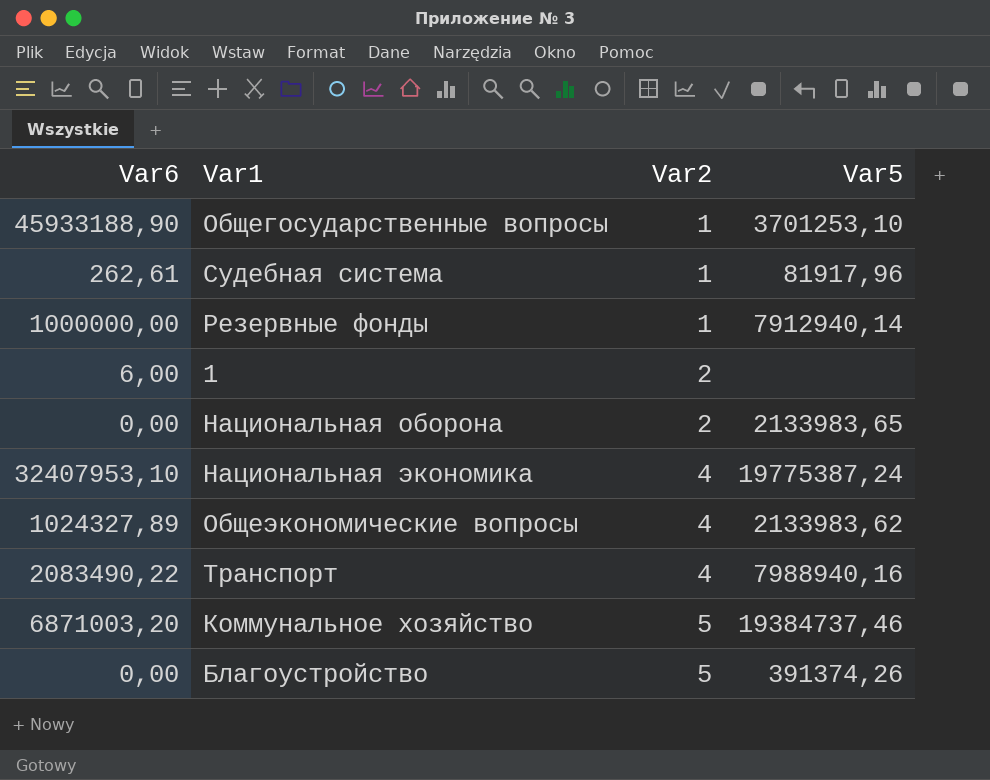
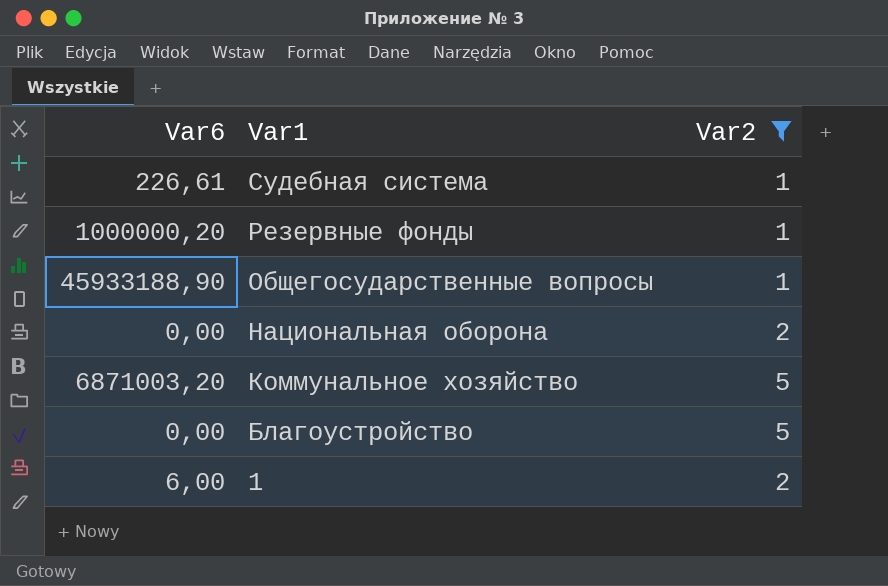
filter: none -> Var2 != 4
row order: Var2 ascending -> Var1 descending
column Var5 | position: 4 -> none
Судебная система | Var6: 262,61 -> 226,61
Резервные фонды | Var6: 1000000,00 -> 1000000,20

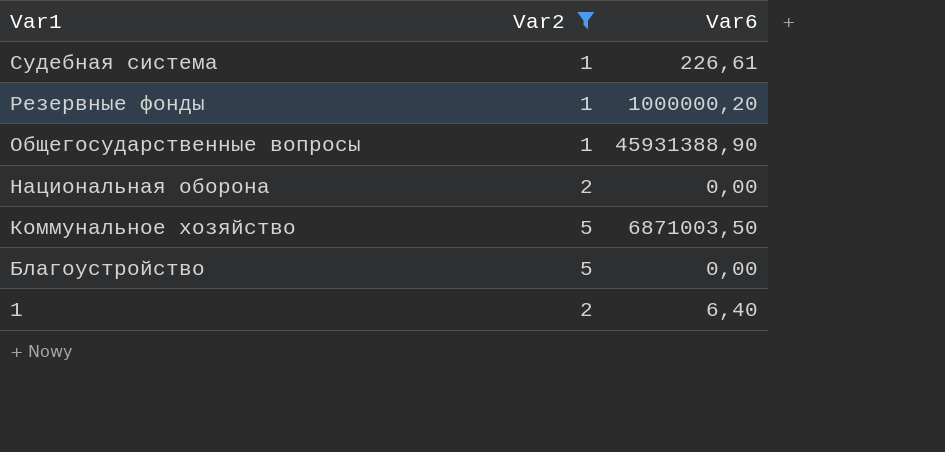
column Var6 | position: 1 -> 3
Общегосударственные вопросы | Var6: 45933188,90 -> 45931388,90
Коммунальное хозяйство | Var6: 6871003,20 -> 6871003,50
1 | Var6: 6,00 -> 6,40

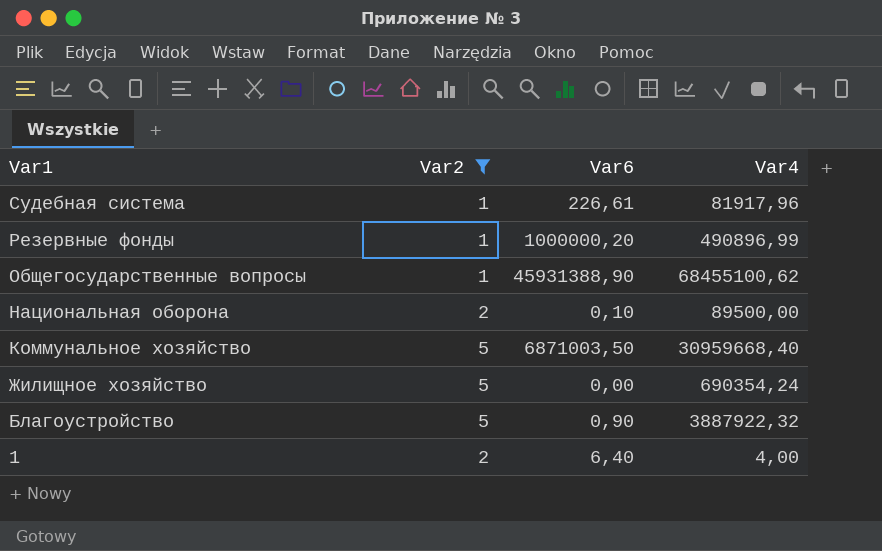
column Var4 | position: none -> 4
Национальная оборона | Var6: 0,00 -> 0,10
row Жилищное хозяйство: none -> 5 | 0,00 | 690354,24
Благоустройство | Var6: 0,00 -> 0,90

